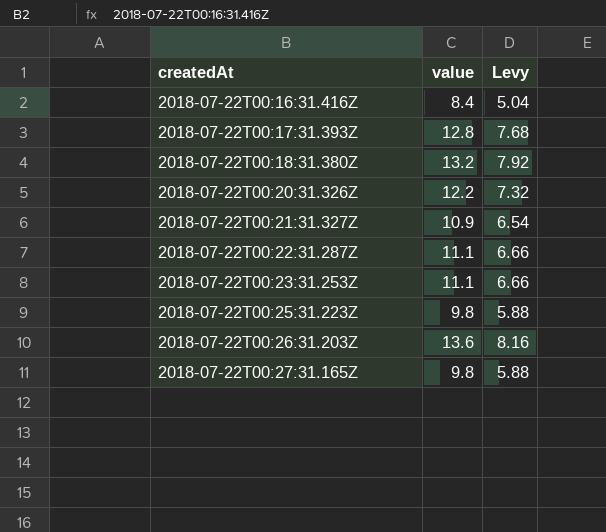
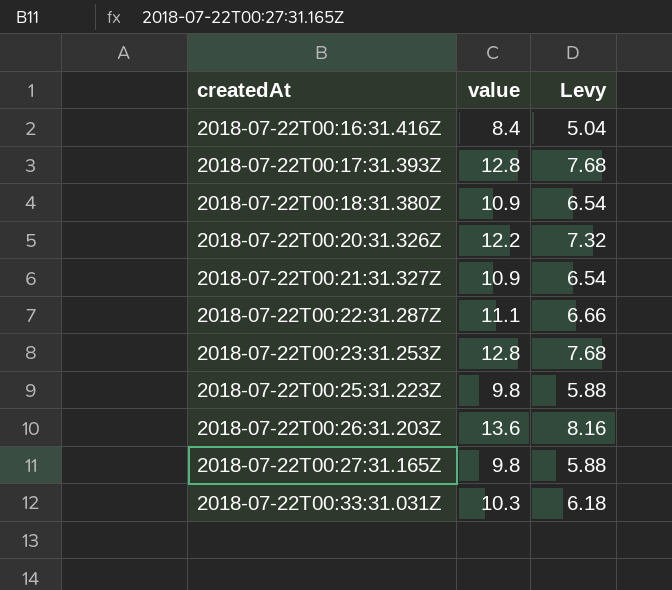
2018-07-22T00:18:31.380Z | value: 13.2 -> 10.9
2018-07-22T00:18:31.380Z | Levy: 7.92 -> 6.54
2018-07-22T00:23:31.253Z | value: 11.1 -> 12.8
2018-07-22T00:23:31.253Z | Levy: 6.66 -> 7.68
row 2018-07-22T00:33:31.031Z: none -> 10.3 | 6.18

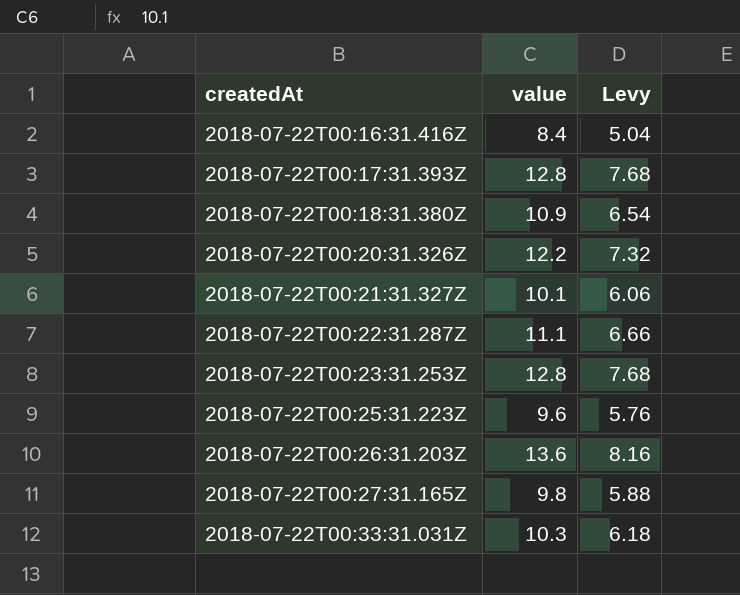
2018-07-22T00:21:31.327Z | value: 10.9 -> 10.1
2018-07-22T00:21:31.327Z | Levy: 6.54 -> 6.06
2018-07-22T00:25:31.223Z | value: 9.8 -> 9.6
2018-07-22T00:25:31.223Z | Levy: 5.88 -> 5.76

